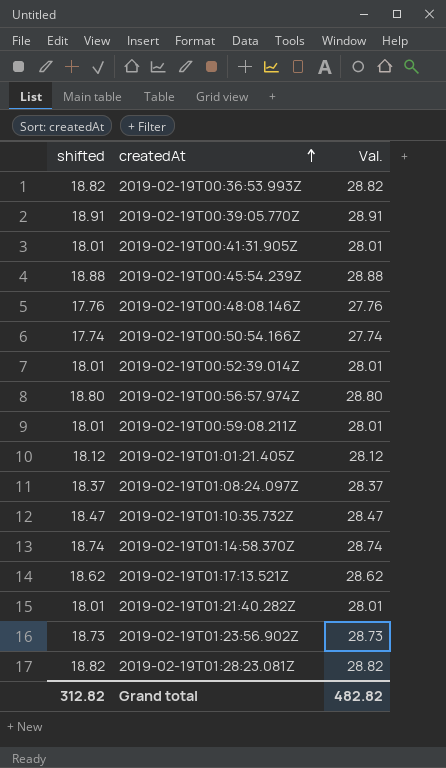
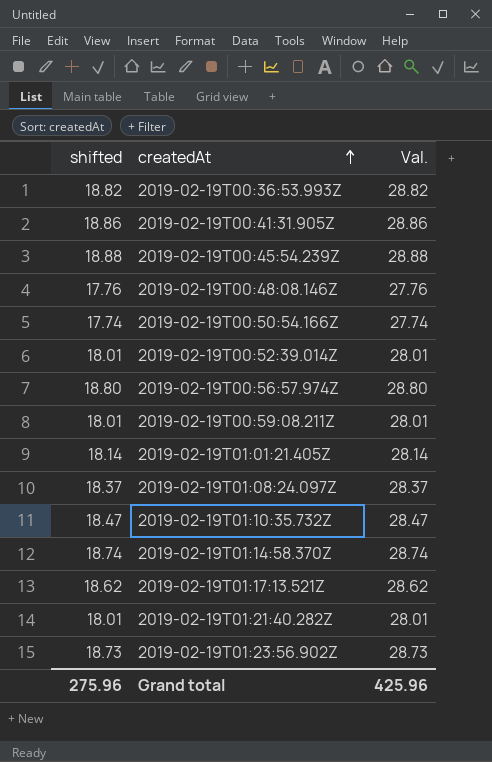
row 2019-02-19T00:39:05.770Z: 18.91 | 28.91 -> none
row 2019-02-19T01:28:23.081Z: 18.82 | 28.82 -> none
2019-02-19T00:41:31.905Z | shifted: 18.01 -> 18.86
2019-02-19T00:41:31.905Z | Val.: 28.01 -> 28.86
2019-02-19T01:01:21.405Z | shifted: 18.12 -> 18.14
2019-02-19T01:01:21.405Z | Val.: 28.12 -> 28.14
Grand total | shifted: 312.82 -> 275.96
Grand total | Val.: 482.82 -> 425.96

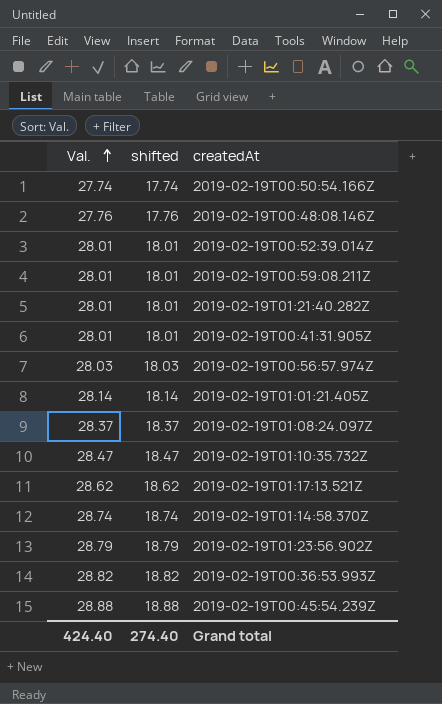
row order: createdAt ascending -> Val. ascending
column Val. | position: 3 -> 1
2019-02-19T00:41:31.905Z | Val.: 28.86 -> 28.01
2019-02-19T00:41:31.905Z | shifted: 18.86 -> 18.01
2019-02-19T00:56:57.974Z | Val.: 28.80 -> 28.03
2019-02-19T00:56:57.974Z | shifted: 18.80 -> 18.03
2019-02-19T01:23:56.902Z | Val.: 28.73 -> 28.79
2019-02-19T01:23:56.902Z | shifted: 18.73 -> 18.79
Grand total | Val.: 425.96 -> 424.40
Grand total | shifted: 275.96 -> 274.40

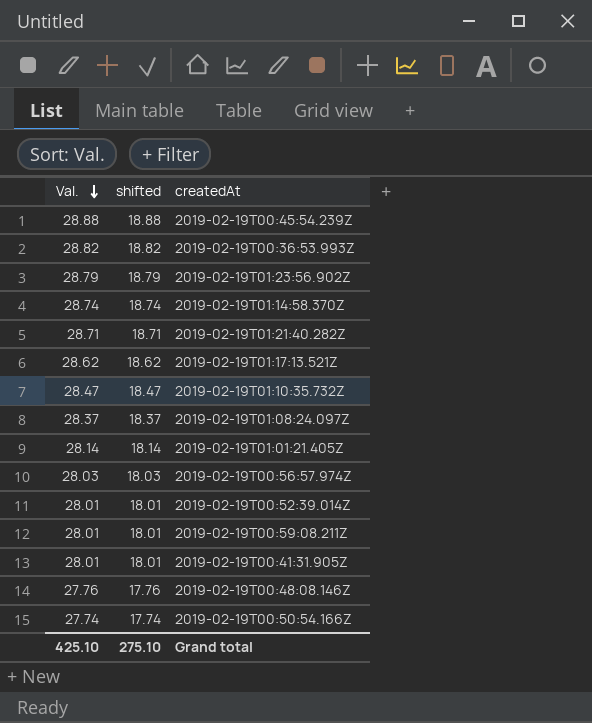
row order: Val. ascending -> Val. descending
2019-02-19T01:21:40.282Z | Val.: 28.01 -> 28.71
2019-02-19T01:21:40.282Z | shifted: 18.01 -> 18.71
Grand total | Val.: 424.40 -> 425.10
Grand total | shifted: 274.40 -> 275.10

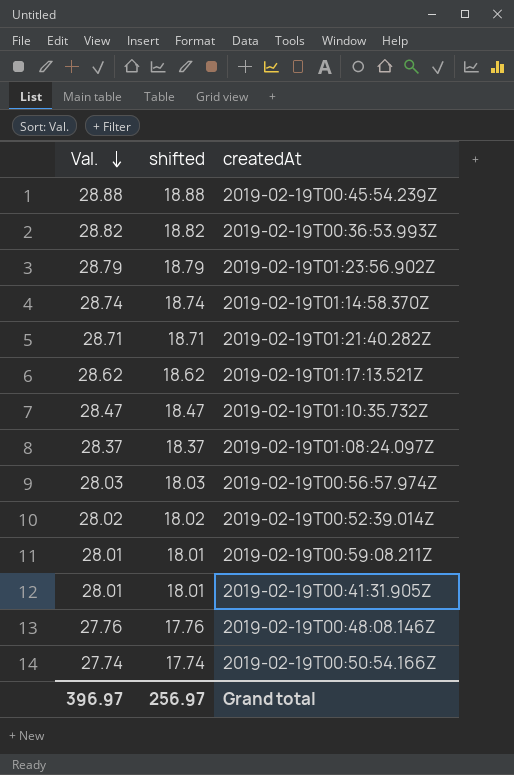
row 2019-02-19T01:01:21.405Z: 28.14 | 18.14 -> none
2019-02-19T00:52:39.014Z | Val.: 28.01 -> 28.02
2019-02-19T00:52:39.014Z | shifted: 18.01 -> 18.02
Grand total | Val.: 425.10 -> 396.97
Grand total | shifted: 275.10 -> 256.97

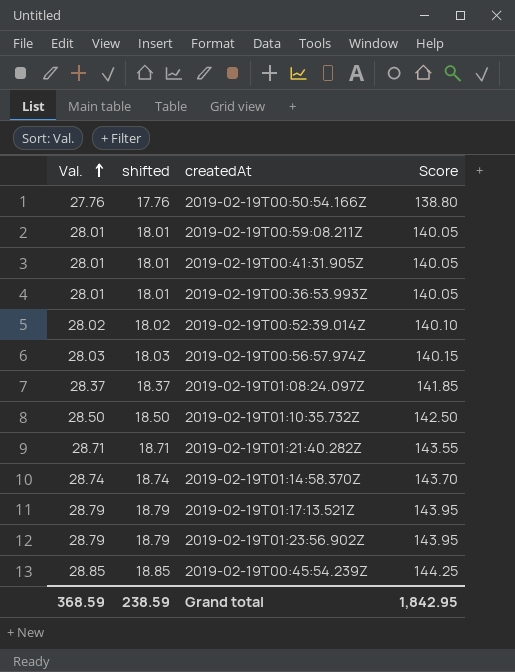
row order: Val. descending -> Val. ascending
column Score | formula: none -> [Val.] * 5
row 2019-02-19T00:48:08.146Z: 27.76 | 17.76 -> none
2019-02-19T00:50:54.166Z | Val.: 27.74 -> 27.76
2019-02-19T00:50:54.166Z | shifted: 17.74 -> 17.76
2019-02-19T00:36:53.993Z | Val.: 28.82 -> 28.01
2019-02-19T00:36:53.993Z | shifted: 18.82 -> 18.01
2019-02-19T01:10:35.732Z | Val.: 28.47 -> 28.50
2019-02-19T01:10:35.732Z | shifted: 18.47 -> 18.50
2019-02-19T01:17:13.521Z | Val.: 28.62 -> 28.79
2019-02-19T01:17:13.521Z | shifted: 18.62 -> 18.79
2019-02-19T00:45:54.239Z | Val.: 28.88 -> 28.85
2019-02-19T00:45:54.239Z | shifted: 18.88 -> 18.85
Grand total | Val.: 396.97 -> 368.59
Grand total | shifted: 256.97 -> 238.59

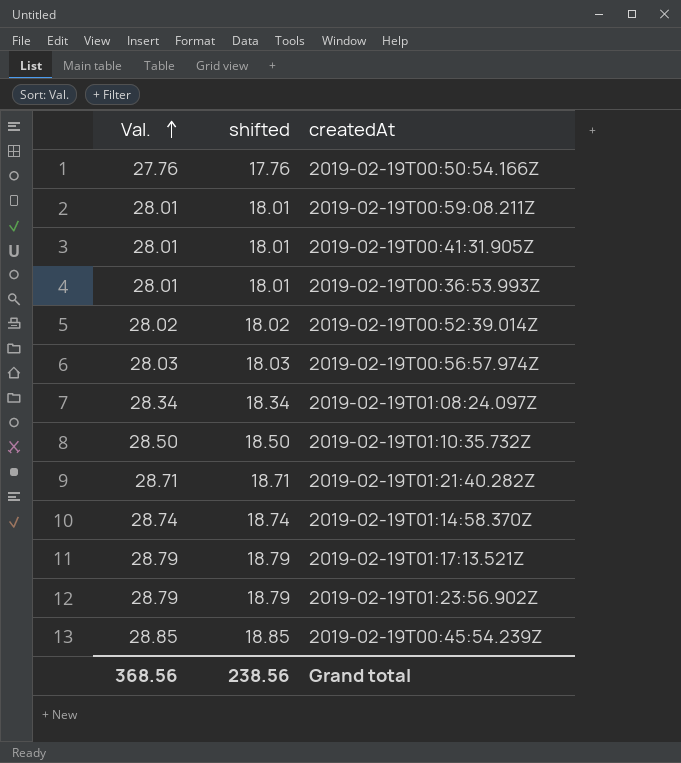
column Score | formula: [Val.] * 5 -> none
2019-02-19T01:08:24.097Z | Val.: 28.37 -> 28.34
2019-02-19T01:08:24.097Z | shifted: 18.37 -> 18.34
Grand total | Val.: 368.59 -> 368.56
Grand total | shifted: 238.59 -> 238.56

